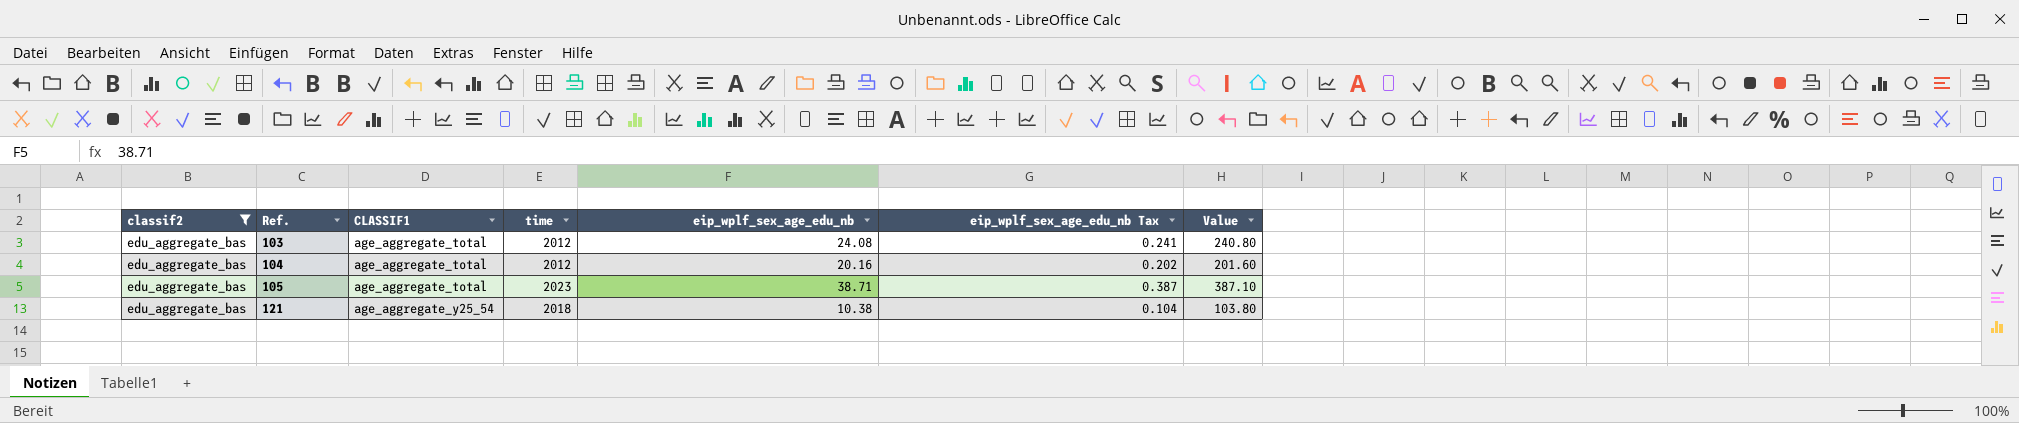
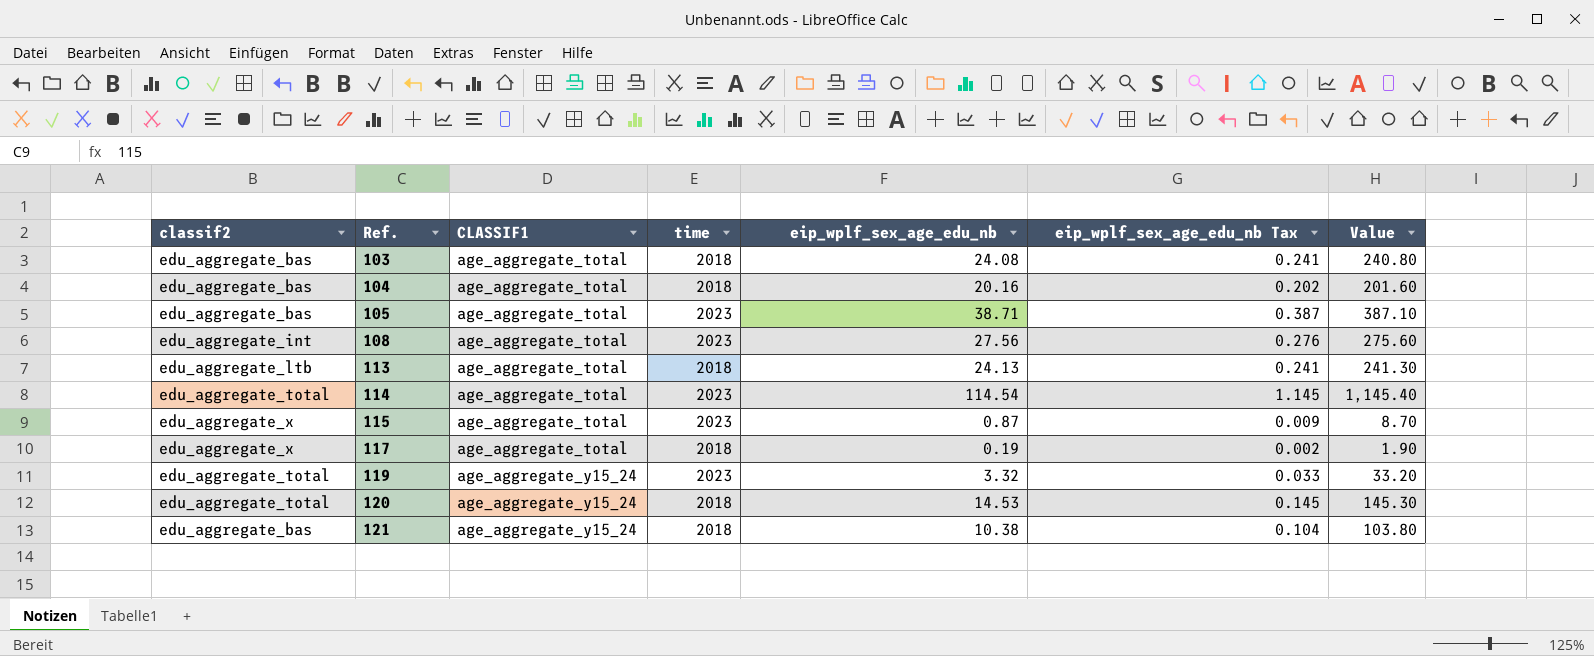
filter: classif2 = edu_aggregate_bas -> none
103 | time: 2012 -> 2018
104 | time: 2012 -> 2018
121 | CLASSIF1: age_aggregate_y25_54 -> age_aggregate_y15_24

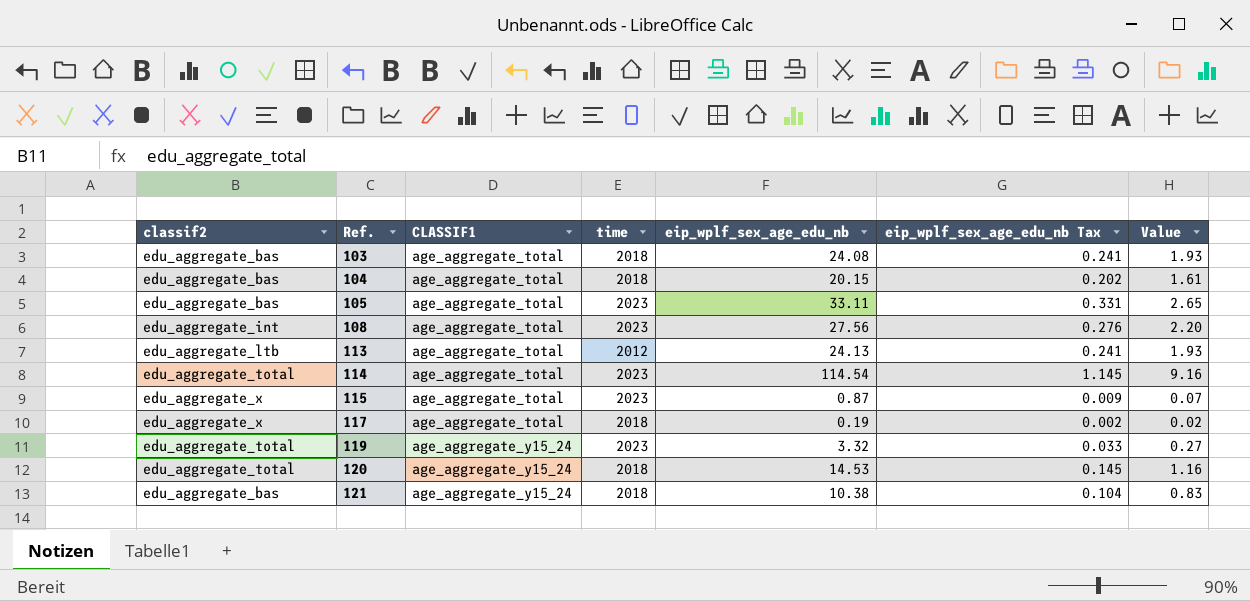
column Value | formula: [eip_wplf_sex_age_edu_nb] * 10 -> [eip_wplf_sex_age_edu_nb] * 0.08
104 | eip_wplf_sex_age_edu_nb: 20.16 -> 20.15
105 | eip_wplf_sex_age_edu_nb: 38.71 -> 33.11
105 | eip_wplf_sex_age_edu_nb Tax: 0.387 -> 0.331
113 | time: 2018 -> 2012

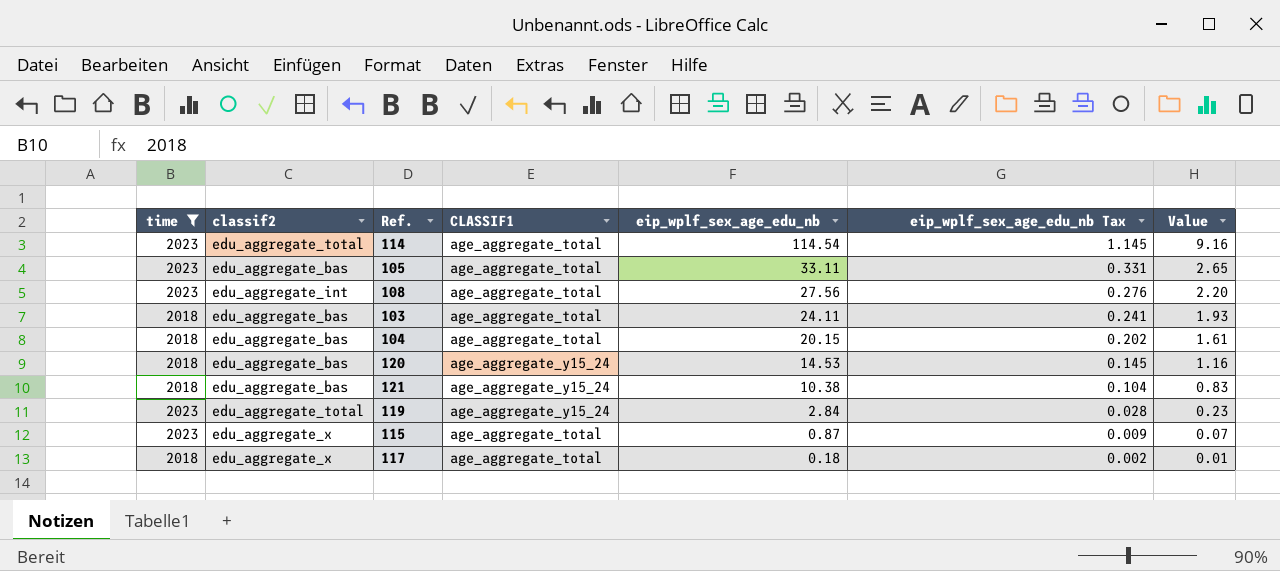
filter: none -> time != 2012
row order: Ref. ascending -> eip_wplf_sex_age_edu_nb descending
column time | position: 4 -> 1
103 | eip_wplf_sex_age_edu_nb: 24.08 -> 24.11
120 | classif2: edu_aggregate_total -> edu_aggregate_bas
119 | eip_wplf_sex_age_edu_nb: 3.32 -> 2.84
119 | eip_wplf_sex_age_edu_nb Tax: 0.033 -> 0.028
119 | Value: 0.27 -> 0.23
117 | eip_wplf_sex_age_edu_nb: 0.19 -> 0.18
117 | Value: 0.02 -> 0.01

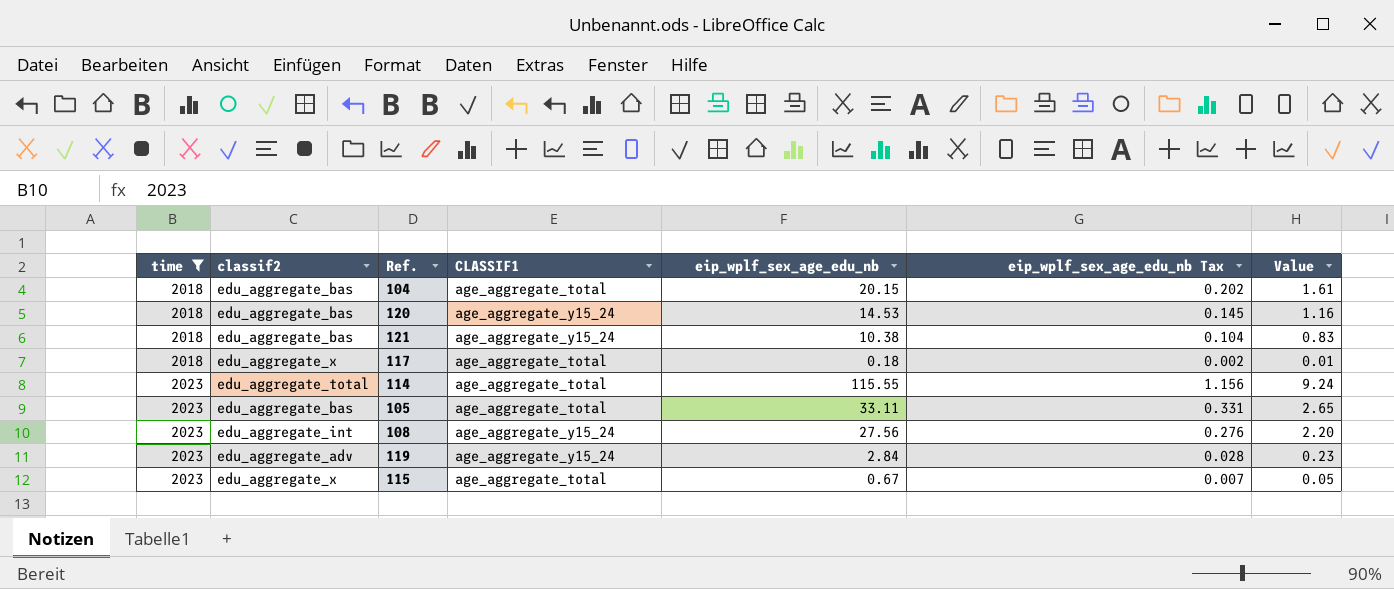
row order: eip_wplf_sex_age_edu_nb descending -> time ascending
row 103: 2018 | edu_aggregate_bas | age_aggregate_total | 24.11 | 0.241 | 1.93 -> none
114 | eip_wplf_sex_age_edu_nb: 114.54 -> 115.55
114 | eip_wplf_sex_age_edu_nb Tax: 1.145 -> 1.156
114 | Value: 9.16 -> 9.24
108 | CLASSIF1: age_aggregate_total -> age_aggregate_y15_24
119 | classif2: edu_aggregate_total -> edu_aggregate_adv
115 | eip_wplf_sex_age_edu_nb: 0.87 -> 0.67
115 | eip_wplf_sex_age_edu_nb Tax: 0.009 -> 0.007
115 | Value: 0.07 -> 0.05

